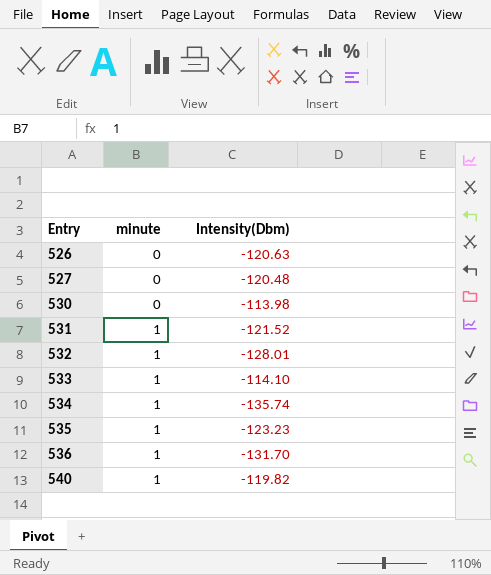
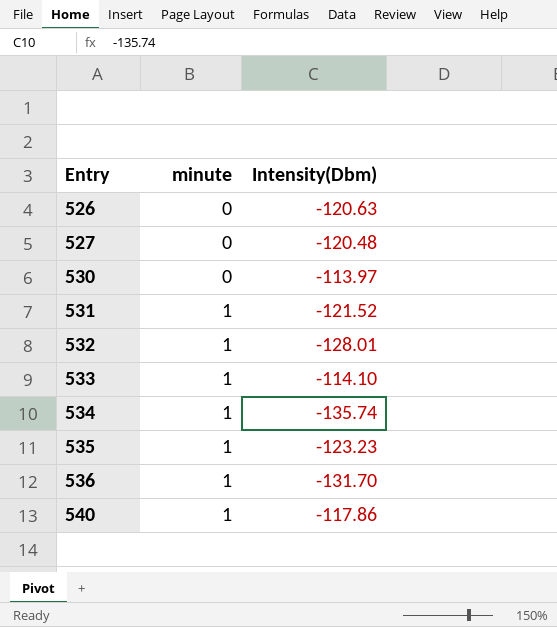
530 | Intensity(Dbm): -113.98 -> -113.97
540 | Intensity(Dbm): -119.82 -> -117.86

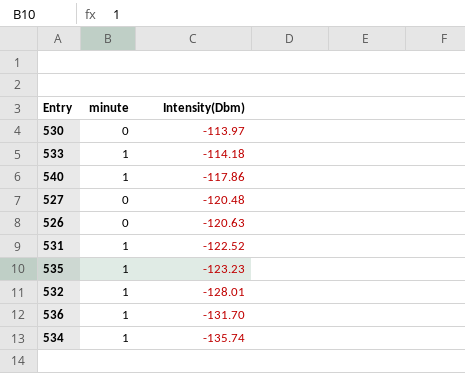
row order: Entry ascending -> Intensity(Dbm) descending
533 | Intensity(Dbm): -114.10 -> -114.18
531 | Intensity(Dbm): -121.52 -> -122.52

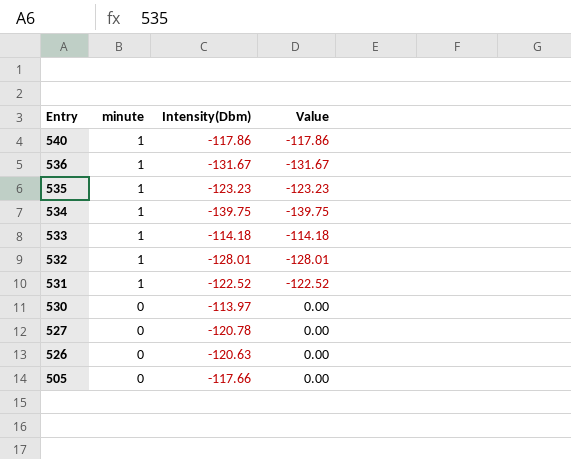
row order: Intensity(Dbm) descending -> Entry descending
column Value | formula: none -> [minute] * [Intensity(Dbm)]
536 | Intensity(Dbm): -131.70 -> -131.67
534 | Intensity(Dbm): -135.74 -> -139.75
527 | Intensity(Dbm): -120.48 -> -120.78
row 505: none -> 0 | -117.66 | 0.00

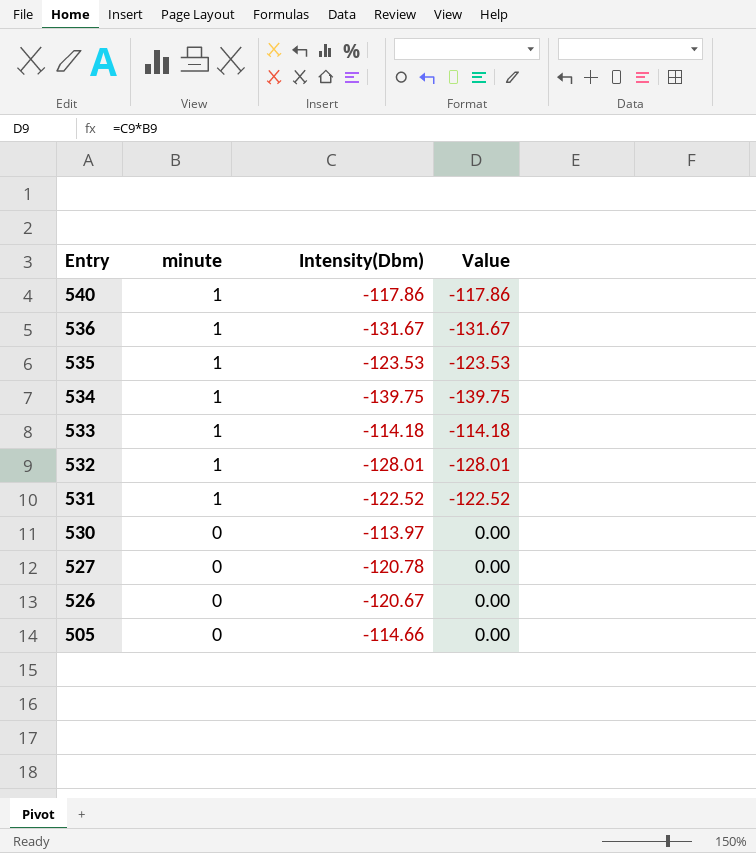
535 | Intensity(Dbm): -123.23 -> -123.53
535 | Value: -123.23 -> -123.53
526 | Intensity(Dbm): -120.63 -> -120.67
505 | Intensity(Dbm): -117.66 -> -114.66

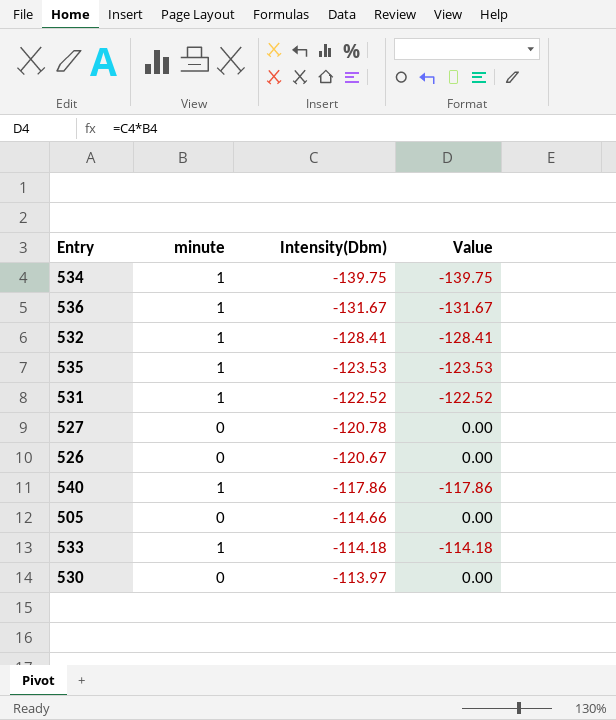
row order: Entry descending -> Intensity(Dbm) ascending
532 | Intensity(Dbm): -128.01 -> -128.41
532 | Value: -128.01 -> -128.41

